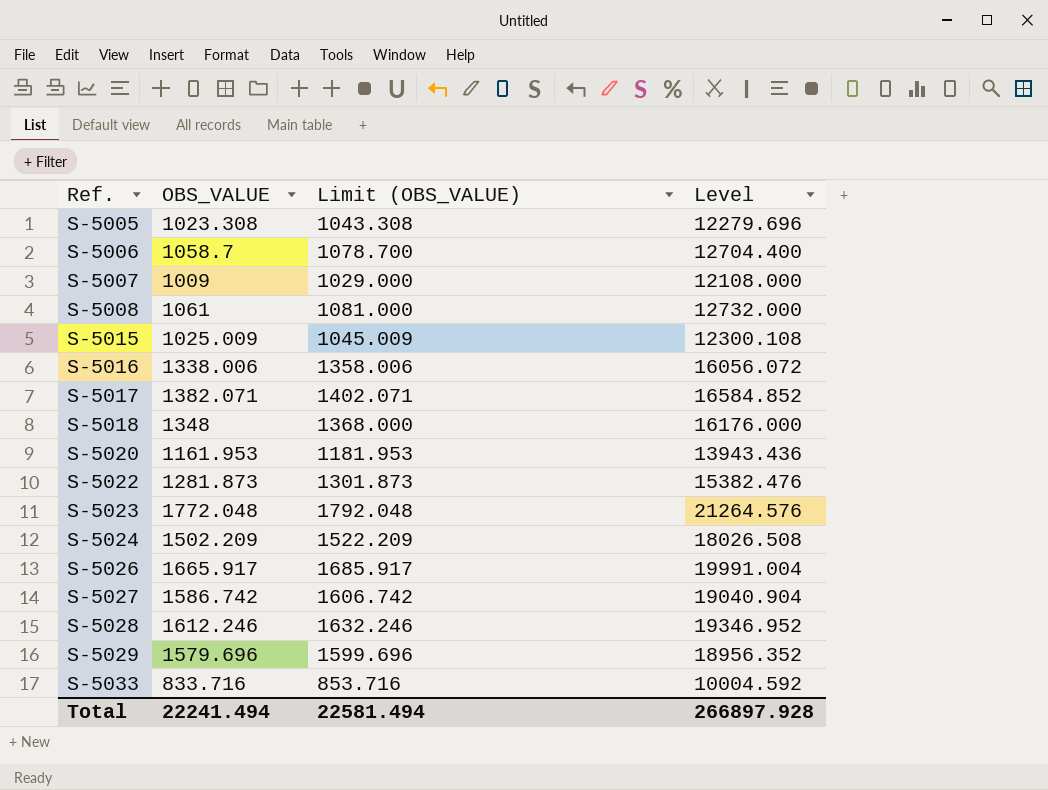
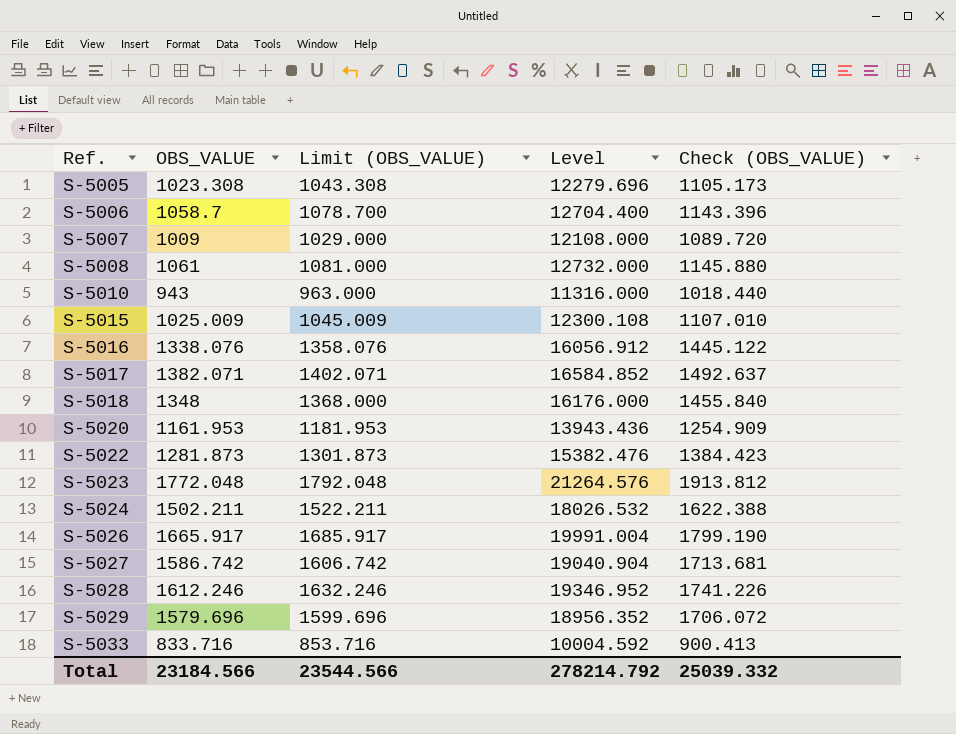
column Check (OBS_VALUE) | formula: none -> [OBS_VALUE] * 1.08
row S-5010: none -> 943 | 963.000 | 11316.000 | 1018.440
S-5016 | OBS_VALUE: 1338.006 -> 1338.076
S-5016 | Limit (OBS_VALUE): 1358.006 -> 1358.076
S-5016 | Level: 16056.072 -> 16056.912
S-5024 | OBS_VALUE: 1502.209 -> 1502.211
S-5024 | Limit (OBS_VALUE): 1522.209 -> 1522.211
S-5024 | Level: 18026.508 -> 18026.532
Total | OBS_VALUE: 22241.494 -> 23184.566
Total | Limit (OBS_VALUE): 22581.494 -> 23544.566
Total | Level: 266897.928 -> 278214.792

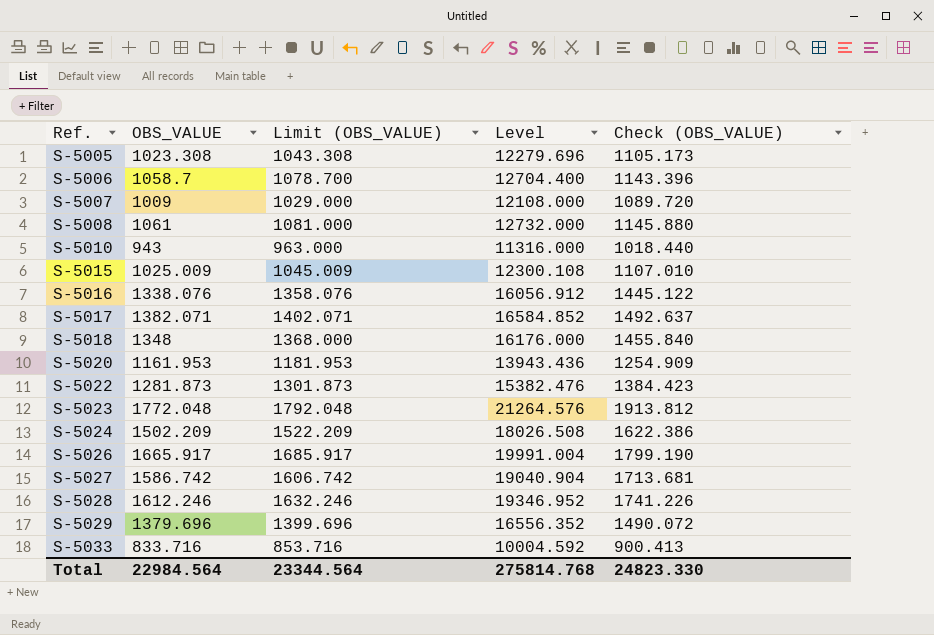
S-5024 | OBS_VALUE: 1502.211 -> 1502.209
S-5024 | Limit (OBS_VALUE): 1522.211 -> 1522.209
S-5024 | Level: 18026.532 -> 18026.508
S-5024 | Check (OBS_VALUE): 1622.388 -> 1622.386
S-5029 | OBS_VALUE: 1579.696 -> 1379.696
S-5029 | Limit (OBS_VALUE): 1599.696 -> 1399.696
S-5029 | Level: 18956.352 -> 16556.352
S-5029 | Check (OBS_VALUE): 1706.072 -> 1490.072
Total | OBS_VALUE: 23184.566 -> 22984.564
Total | Limit (OBS_VALUE): 23544.566 -> 23344.564
Total | Level: 278214.792 -> 275814.768
Total | Check (OBS_VALUE): 25039.332 -> 24823.330

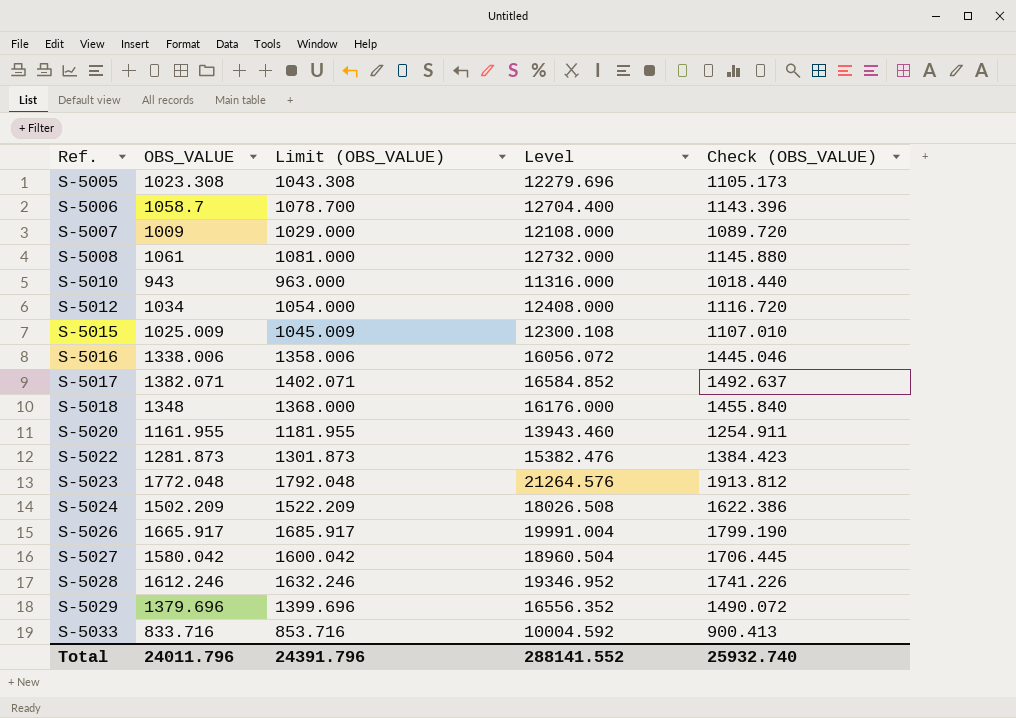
row S-5012: none -> 1034 | 1054.000 | 12408.000 | 1116.720
S-5016 | OBS_VALUE: 1338.076 -> 1338.006
S-5016 | Limit (OBS_VALUE): 1358.076 -> 1358.006
S-5016 | Level: 16056.912 -> 16056.072
S-5016 | Check (OBS_VALUE): 1445.122 -> 1445.046
S-5020 | OBS_VALUE: 1161.953 -> 1161.955
S-5020 | Limit (OBS_VALUE): 1181.953 -> 1181.955
S-5020 | Level: 13943.436 -> 13943.460
S-5020 | Check (OBS_VALUE): 1254.909 -> 1254.911
S-5027 | OBS_VALUE: 1586.742 -> 1580.042
S-5027 | Limit (OBS_VALUE): 1606.742 -> 1600.042
S-5027 | Level: 19040.904 -> 18960.504
S-5027 | Check (OBS_VALUE): 1713.681 -> 1706.445
Total | OBS_VALUE: 22984.564 -> 24011.796
Total | Limit (OBS_VALUE): 23344.564 -> 24391.796
Total | Level: 275814.768 -> 288141.552
Total | Check (OBS_VALUE): 24823.330 -> 25932.740

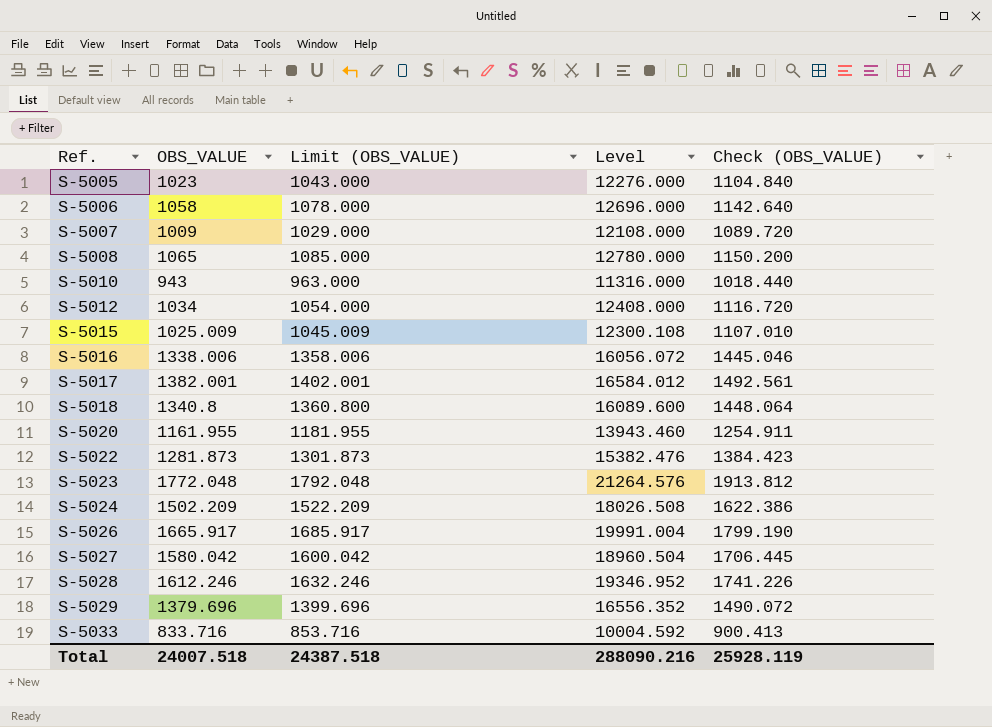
S-5005 | OBS_VALUE: 1023.308 -> 1023
S-5005 | Limit (OBS_VALUE): 1043.308 -> 1043.000
S-5005 | Level: 12279.696 -> 12276.000
S-5005 | Check (OBS_VALUE): 1105.173 -> 1104.840
S-5006 | OBS_VALUE: 1058.7 -> 1058
S-5006 | Limit (OBS_VALUE): 1078.700 -> 1078.000
S-5006 | Level: 12704.400 -> 12696.000
S-5006 | Check (OBS_VALUE): 1143.396 -> 1142.640
S-5008 | OBS_VALUE: 1061 -> 1065
S-5008 | Limit (OBS_VALUE): 1081.000 -> 1085.000
S-5008 | Level: 12732.000 -> 12780.000
S-5008 | Check (OBS_VALUE): 1145.880 -> 1150.200
S-5017 | OBS_VALUE: 1382.071 -> 1382.001
S-5017 | Limit (OBS_VALUE): 1402.071 -> 1402.001
S-5017 | Level: 16584.852 -> 16584.012
S-5017 | Check (OBS_VALUE): 1492.637 -> 1492.561
S-5018 | OBS_VALUE: 1348 -> 1340.8
S-5018 | Limit (OBS_VALUE): 1368.000 -> 1360.800
S-5018 | Level: 16176.000 -> 16089.600
S-5018 | Check (OBS_VALUE): 1455.840 -> 1448.064
Total | OBS_VALUE: 24011.796 -> 24007.518
Total | Limit (OBS_VALUE): 24391.796 -> 24387.518
Total | Level: 288141.552 -> 288090.216
Total | Check (OBS_VALUE): 25932.740 -> 25928.119

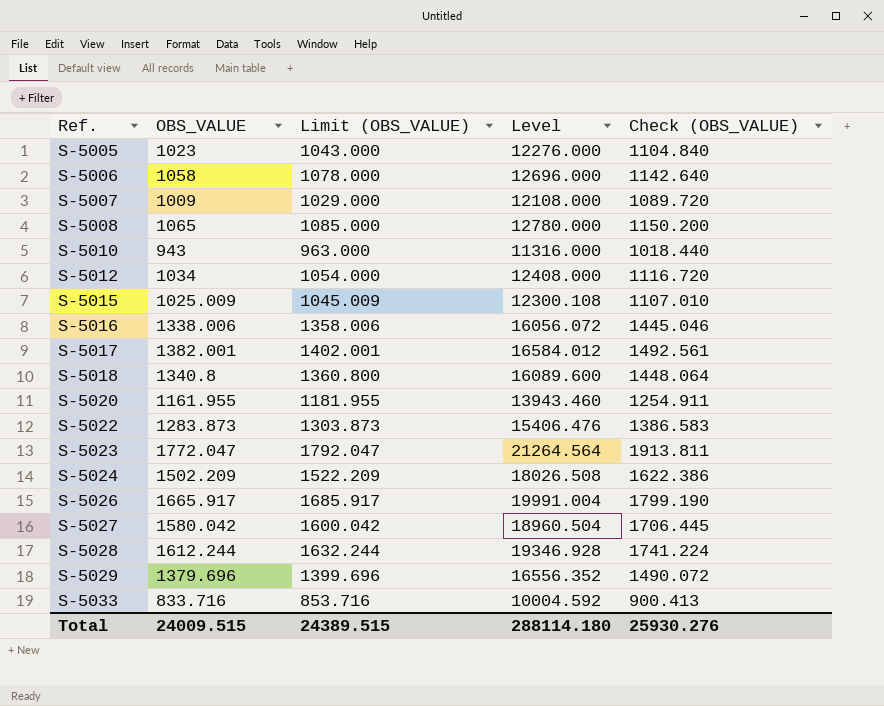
S-5022 | OBS_VALUE: 1281.873 -> 1283.873
S-5022 | Limit (OBS_VALUE): 1301.873 -> 1303.873
S-5022 | Level: 15382.476 -> 15406.476
S-5022 | Check (OBS_VALUE): 1384.423 -> 1386.583
S-5023 | OBS_VALUE: 1772.048 -> 1772.047
S-5023 | Limit (OBS_VALUE): 1792.048 -> 1792.047
S-5023 | Level: 21264.576 -> 21264.564
S-5023 | Check (OBS_VALUE): 1913.812 -> 1913.811
S-5028 | OBS_VALUE: 1612.246 -> 1612.244
S-5028 | Limit (OBS_VALUE): 1632.246 -> 1632.244
S-5028 | Level: 19346.952 -> 19346.928
S-5028 | Check (OBS_VALUE): 1741.226 -> 1741.224
Total | OBS_VALUE: 24007.518 -> 24009.515
Total | Limit (OBS_VALUE): 24387.518 -> 24389.515
Total | Level: 288090.216 -> 288114.180
Total | Check (OBS_VALUE): 25928.119 -> 25930.276

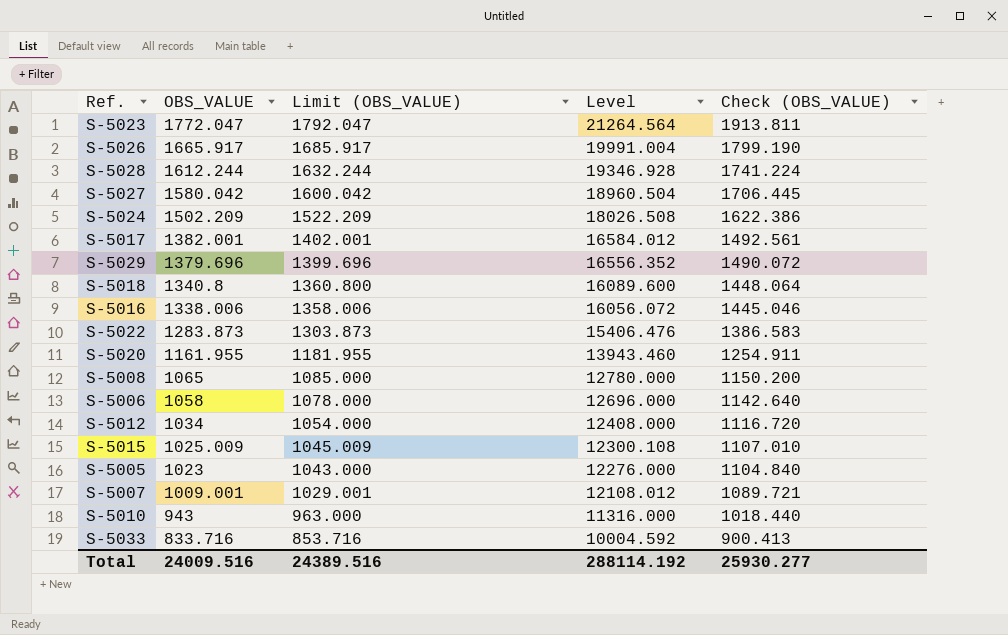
row order: Ref. ascending -> OBS_VALUE descending
S-5007 | OBS_VALUE: 1009 -> 1009.001
S-5007 | Limit (OBS_VALUE): 1029.000 -> 1029.001
S-5007 | Level: 12108.000 -> 12108.012
S-5007 | Check (OBS_VALUE): 1089.720 -> 1089.721
Total | OBS_VALUE: 24009.515 -> 24009.516
Total | Limit (OBS_VALUE): 24389.515 -> 24389.516
Total | Level: 288114.180 -> 288114.192
Total | Check (OBS_VALUE): 25930.276 -> 25930.277

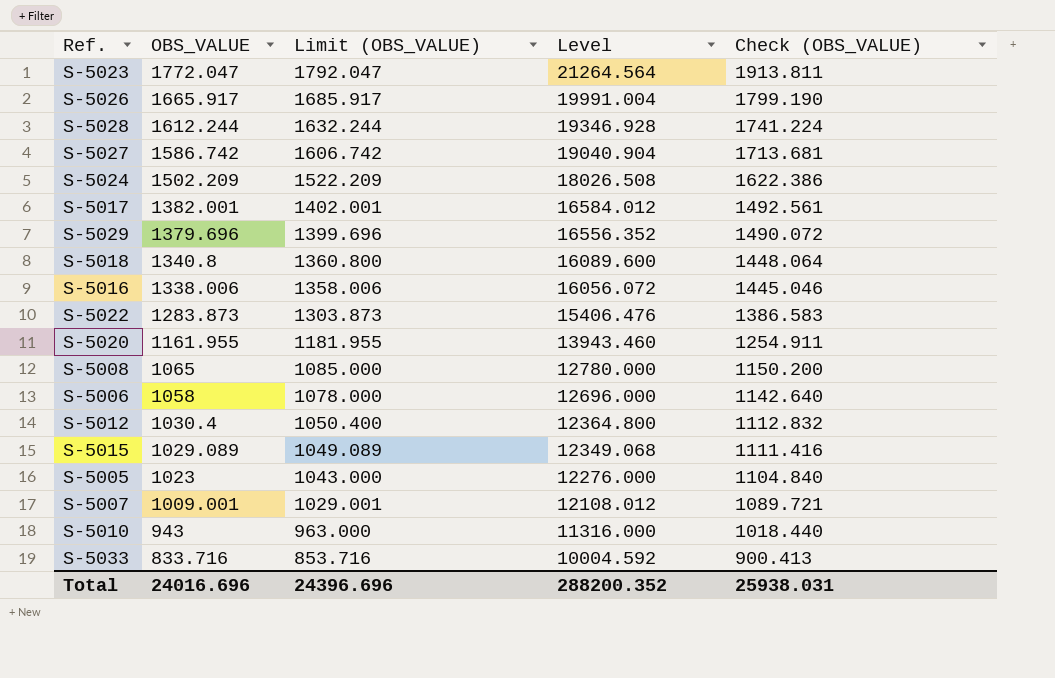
S-5027 | OBS_VALUE: 1580.042 -> 1586.742
S-5027 | Limit (OBS_VALUE): 1600.042 -> 1606.742
S-5027 | Level: 18960.504 -> 19040.904
S-5027 | Check (OBS_VALUE): 1706.445 -> 1713.681
S-5012 | OBS_VALUE: 1034 -> 1030.4
S-5012 | Limit (OBS_VALUE): 1054.000 -> 1050.400
S-5012 | Level: 12408.000 -> 12364.800
S-5012 | Check (OBS_VALUE): 1116.720 -> 1112.832
S-5015 | OBS_VALUE: 1025.009 -> 1029.089
S-5015 | Limit (OBS_VALUE): 1045.009 -> 1049.089
S-5015 | Level: 12300.108 -> 12349.068
S-5015 | Check (OBS_VALUE): 1107.010 -> 1111.416
Total | OBS_VALUE: 24009.516 -> 24016.696
Total | Limit (OBS_VALUE): 24389.516 -> 24396.696
Total | Level: 288114.192 -> 288200.352
Total | Check (OBS_VALUE): 25930.277 -> 25938.031

